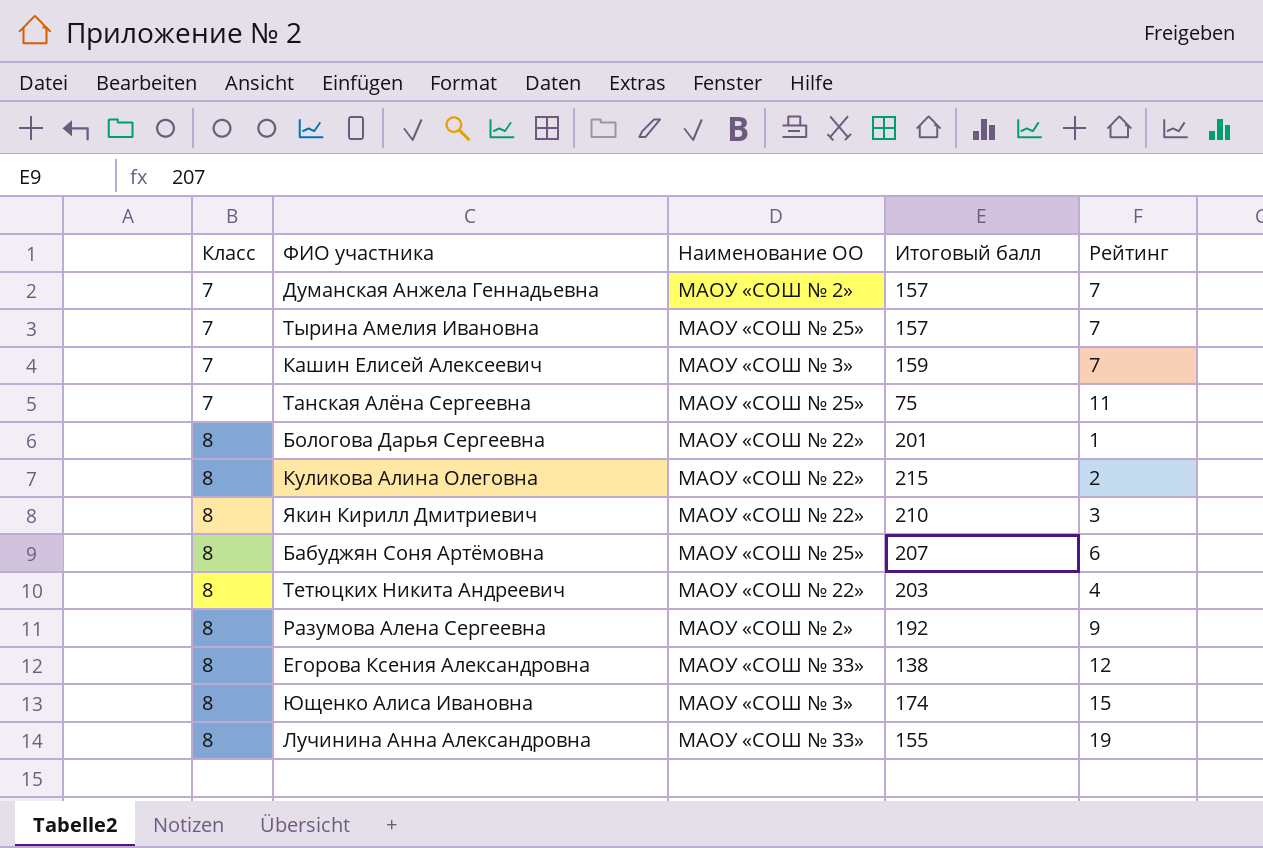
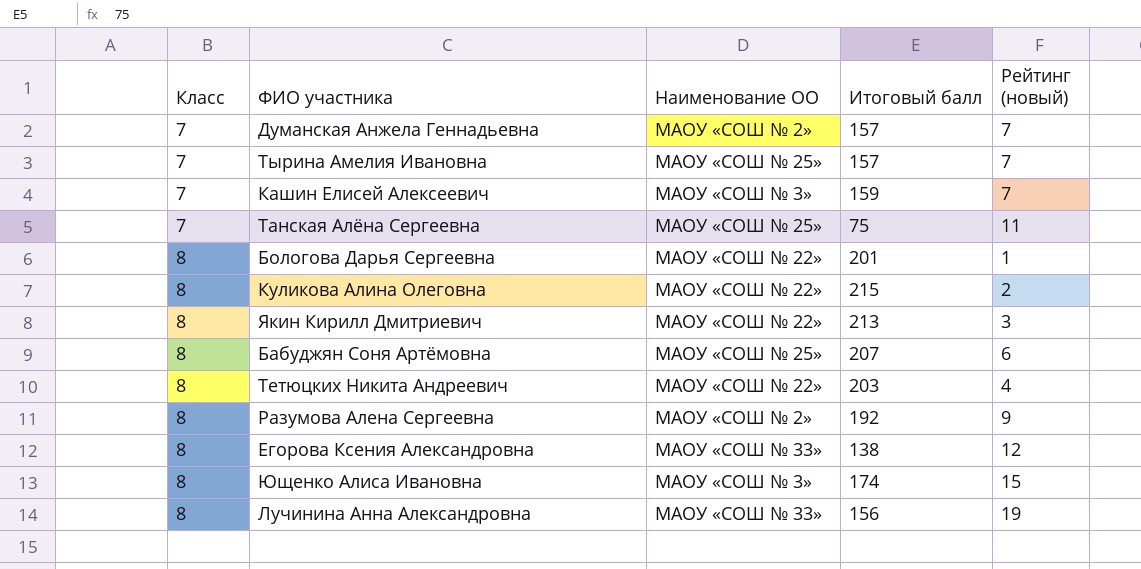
column name: Рейтинг -> Рейтинг (новый)
Якин Кирилл Дмитриевич | Итоговый балл: 210 -> 213
Лучинина Анна Александровна | Итоговый балл: 155 -> 156

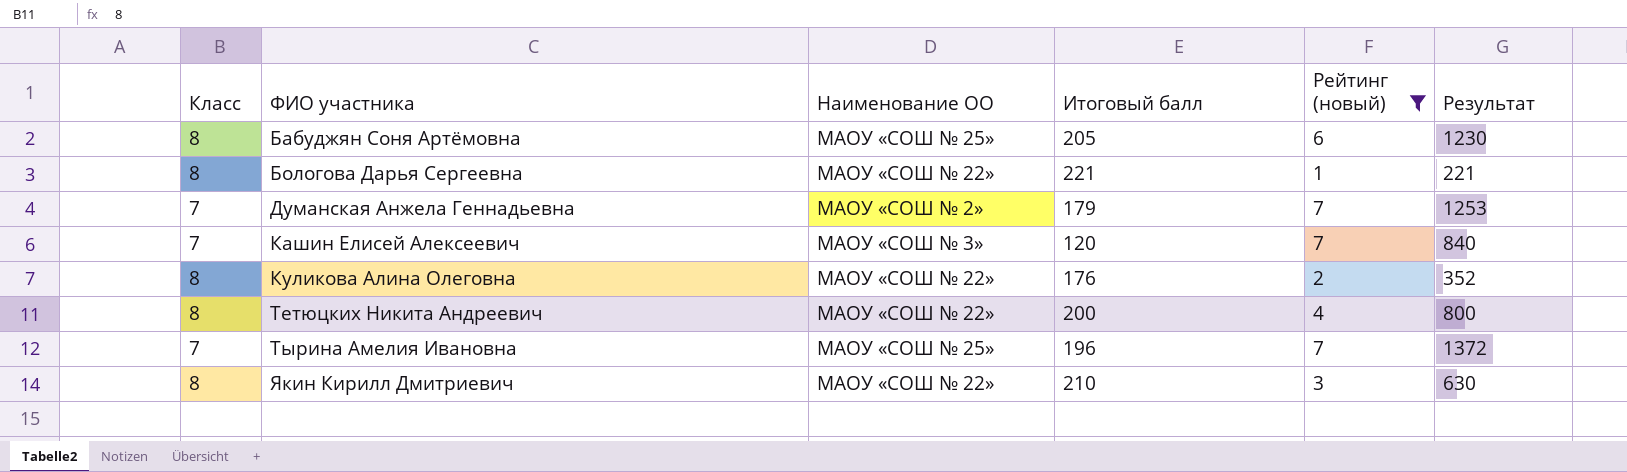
filter: none -> Рейтинг (новый) <= 7
row order: Класс ascending -> ФИО участника ascending
column Результат | formula: none -> [Итоговый балл] * [Рейтинг (новый)]
Бабуджян Соня Артёмовна | Итоговый балл: 207 -> 205
Бологова Дарья Сергеевна | Итоговый балл: 201 -> 221
Думанская Анжела Геннадьевна | Итоговый балл: 157 -> 179
Кашин Елисей Алексеевич | Итоговый балл: 159 -> 120
Куликова Алина Олеговна | Итоговый балл: 215 -> 176
Тетюцких Никита Андреевич | Итоговый балл: 203 -> 200
Тырина Амелия Ивановна | Итоговый балл: 157 -> 196
Якин Кирилл Дмитриевич | Итоговый балл: 213 -> 210

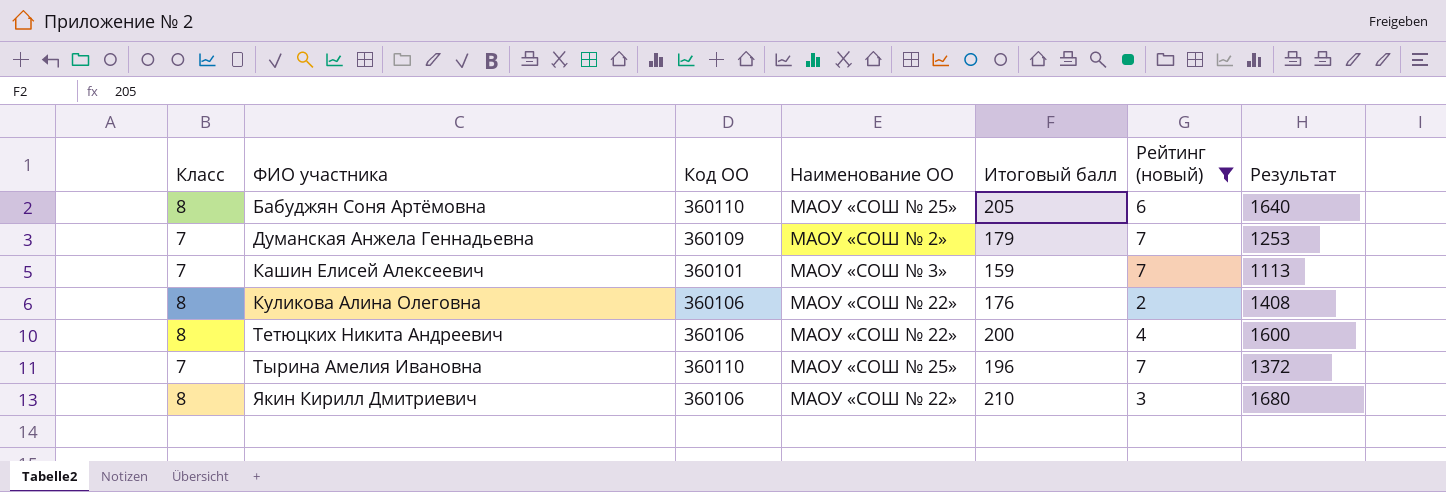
column Код ОО | position: none -> 3
column Результат | formula: [Итоговый балл] * [Рейтинг (новый)] -> [Класс] * [Итоговый балл]
row Бологова Дарья Сергеевна: 8 | МАОУ «СОШ № 22» | 221 | 1 | 221 -> none
Кашин Елисей Алексеевич | Итоговый балл: 120 -> 159

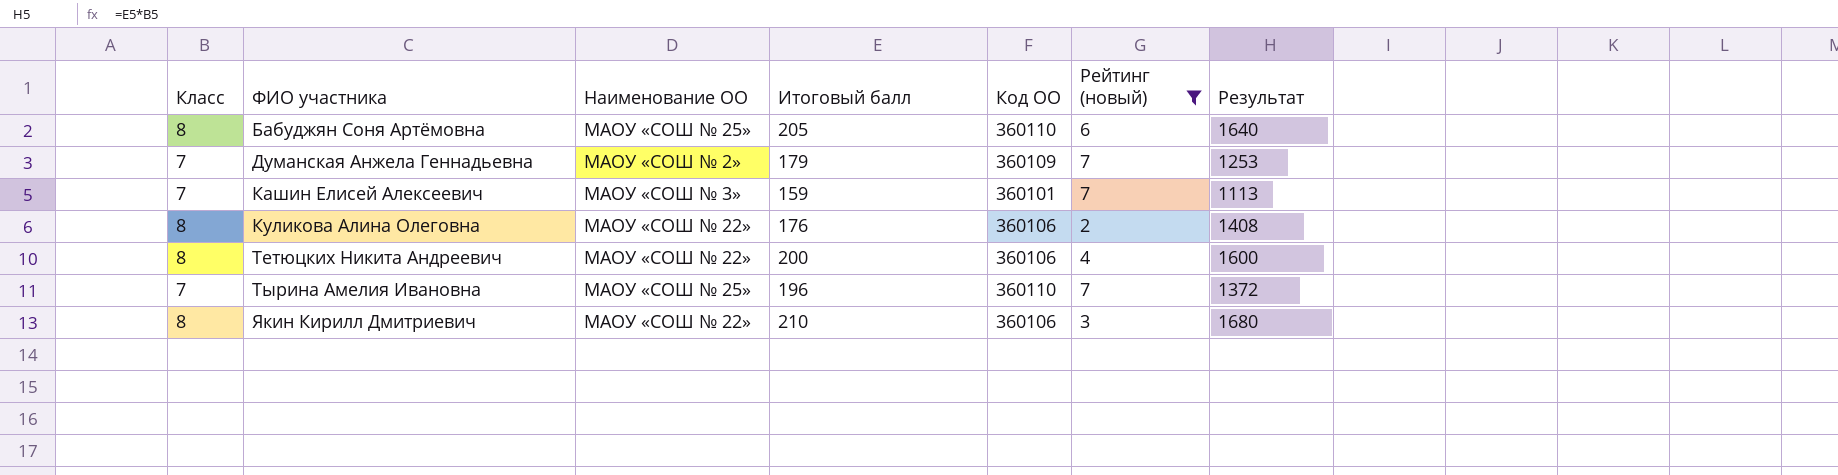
column Код ОО | position: 3 -> 5

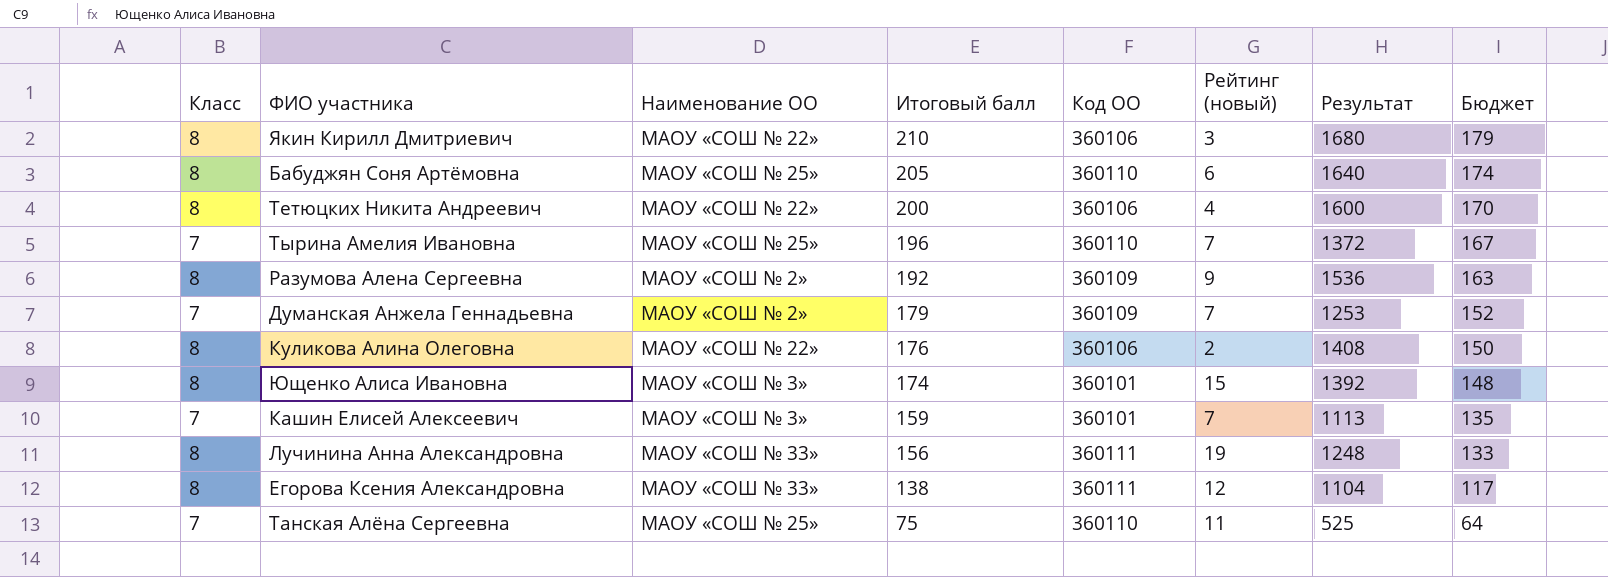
filter: Рейтинг (новый) <= 7 -> none
row order: ФИО участника ascending -> Итоговый балл descending
column Бюджет | formula: none -> [Итоговый балл] * 0,85

